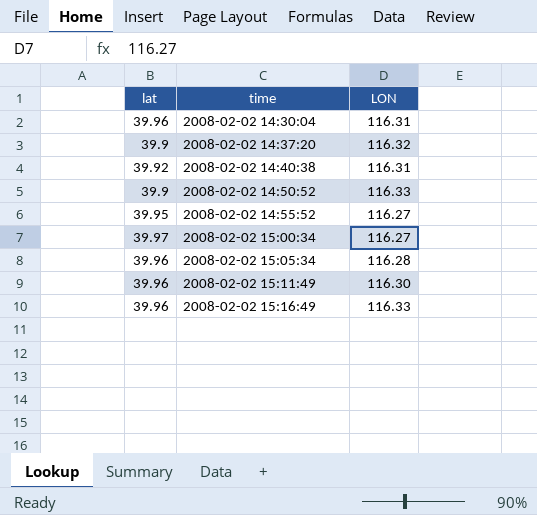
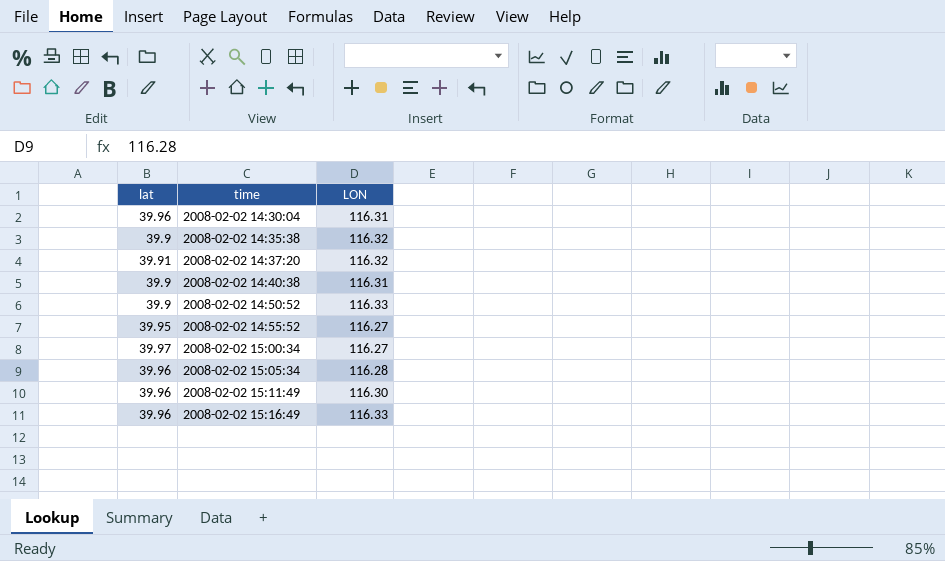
row 2008-02-02 14:35:38: none -> 39.9 | 116.32
2008-02-02 14:37:20 | lat: 39.9 -> 39.91
2008-02-02 14:40:38 | lat: 39.92 -> 39.9

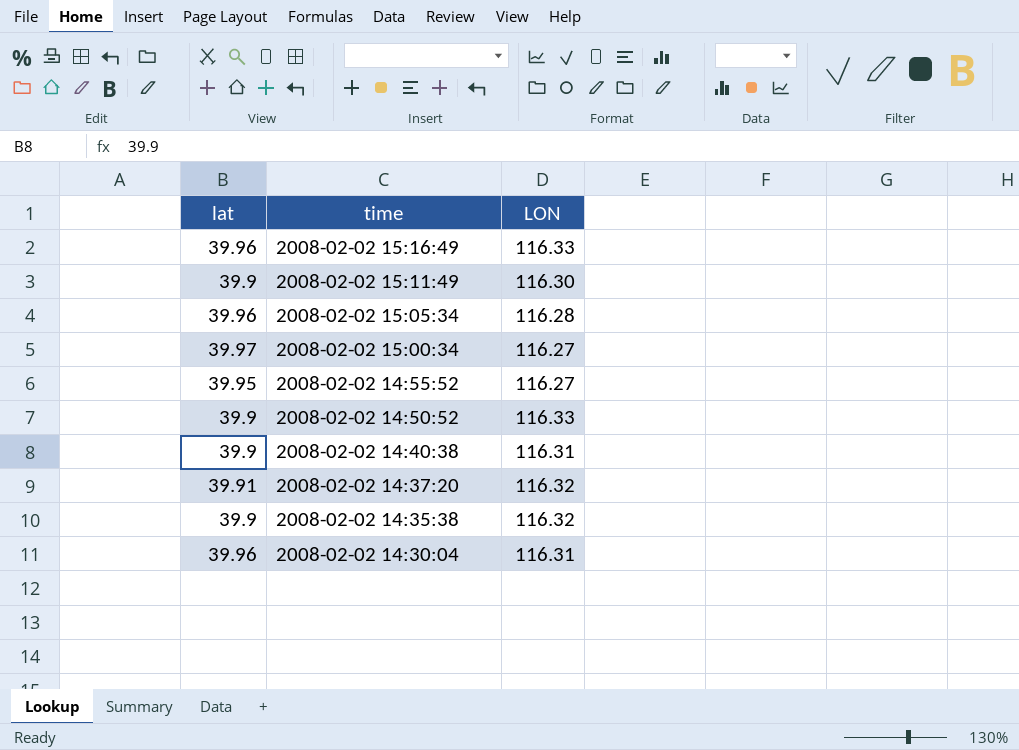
row order: time ascending -> time descending
2008-02-02 15:11:49 | lat: 39.96 -> 39.9

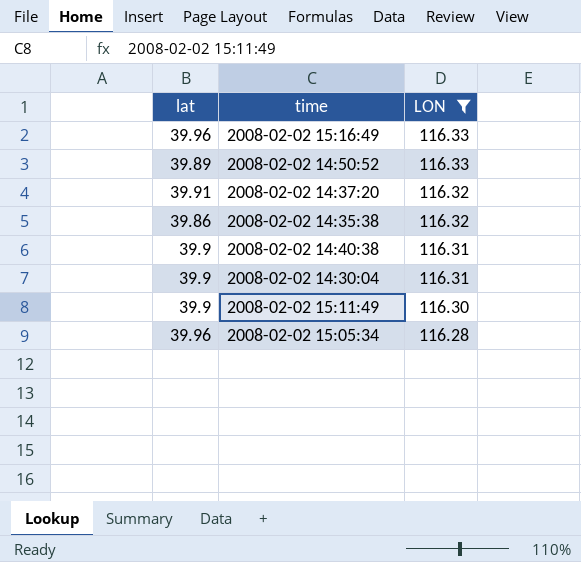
filter: none -> LON != 116.27
row order: time descending -> LON descending
2008-02-02 14:50:52 | lat: 39.9 -> 39.89
2008-02-02 14:35:38 | lat: 39.9 -> 39.86
2008-02-02 14:30:04 | lat: 39.96 -> 39.9

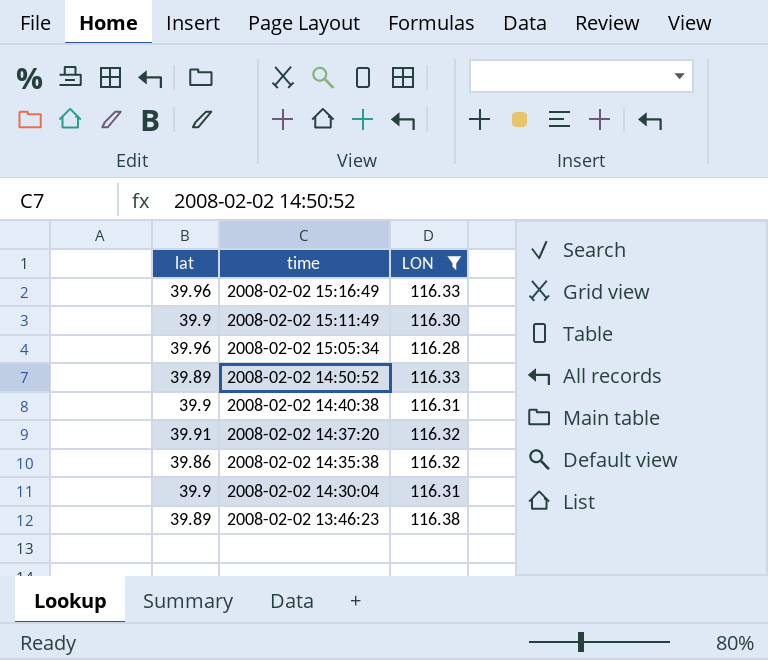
row order: LON descending -> time descending
row 2008-02-02 13:46:23: none -> 39.89 | 116.38

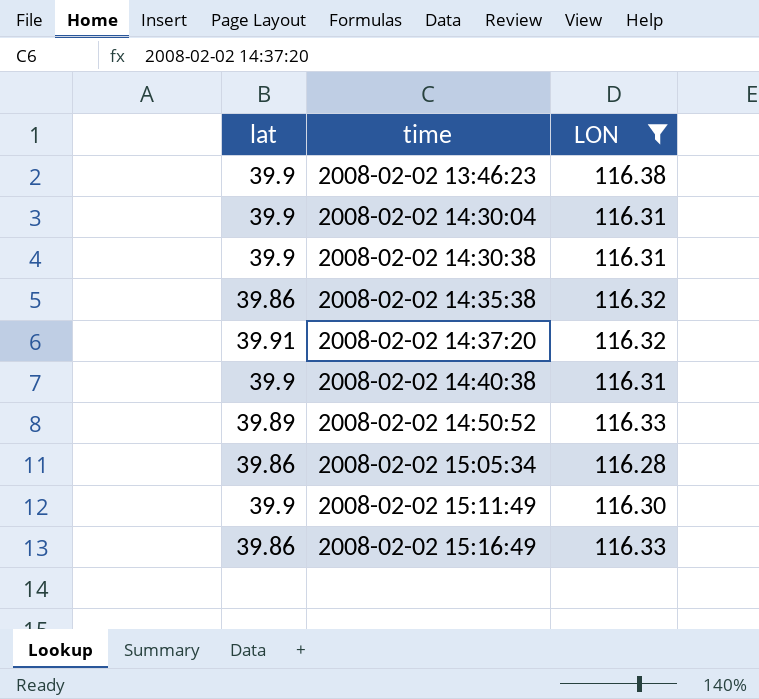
row order: time descending -> time ascending
2008-02-02 13:46:23 | lat: 39.89 -> 39.9
row 2008-02-02 14:30:38: none -> 39.9 | 116.31
2008-02-02 15:05:34 | lat: 39.96 -> 39.86
2008-02-02 15:16:49 | lat: 39.96 -> 39.86

